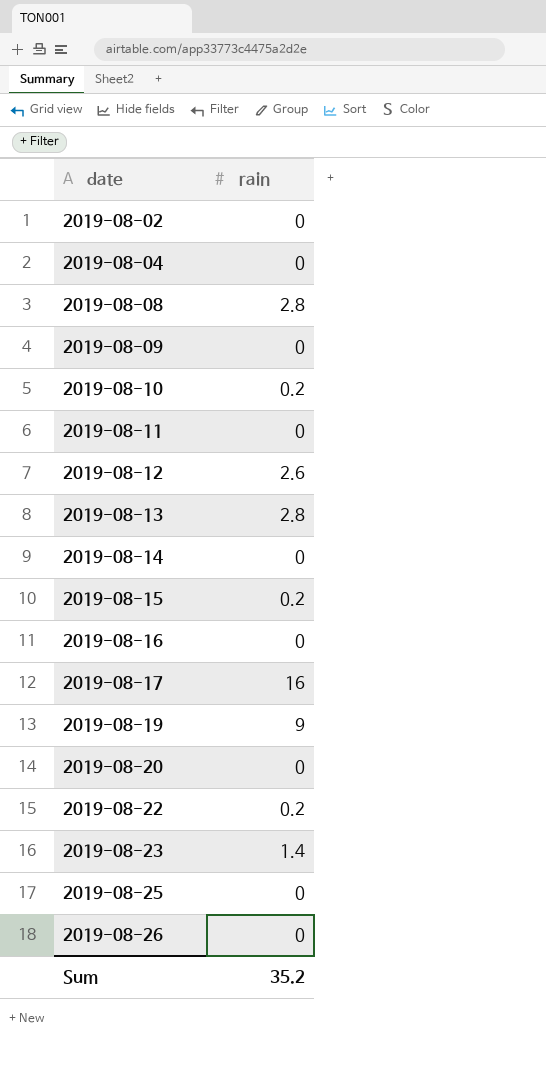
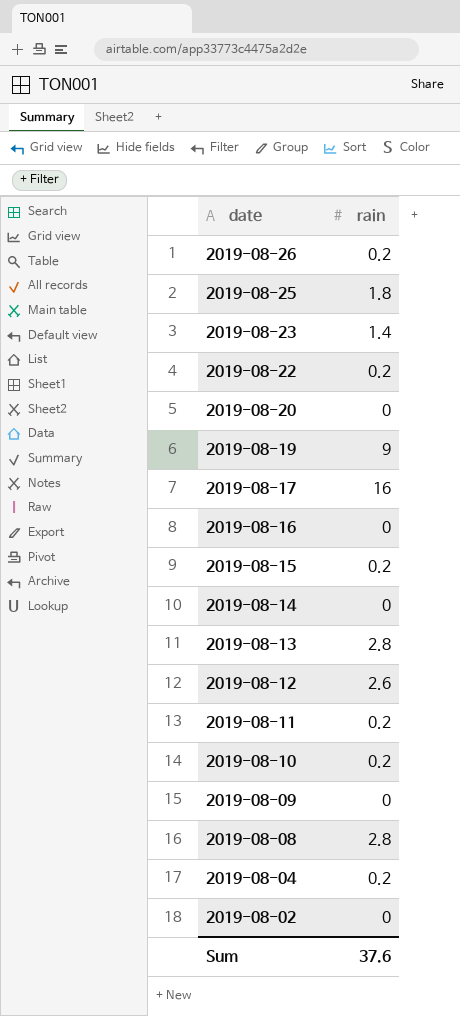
row order: date ascending -> date descending
2019-08-26 | rain: 0 -> 0.2
2019-08-25 | rain: 0 -> 1.8
2019-08-11 | rain: 0 -> 0.2
2019-08-04 | rain: 0 -> 0.2
Sum | rain: 35.2 -> 37.6

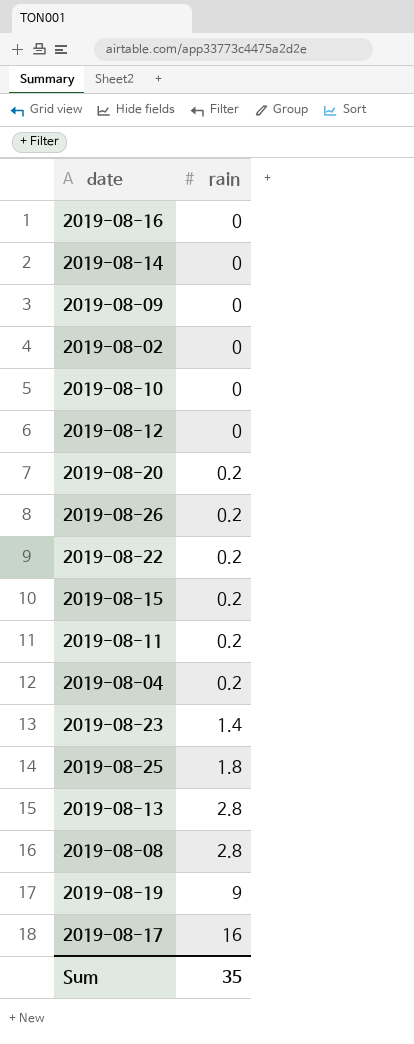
row order: date descending -> rain ascending
2019-08-10 | rain: 0.2 -> 0
2019-08-12 | rain: 2.6 -> 0
2019-08-20 | rain: 0 -> 0.2
Sum | rain: 37.6 -> 35

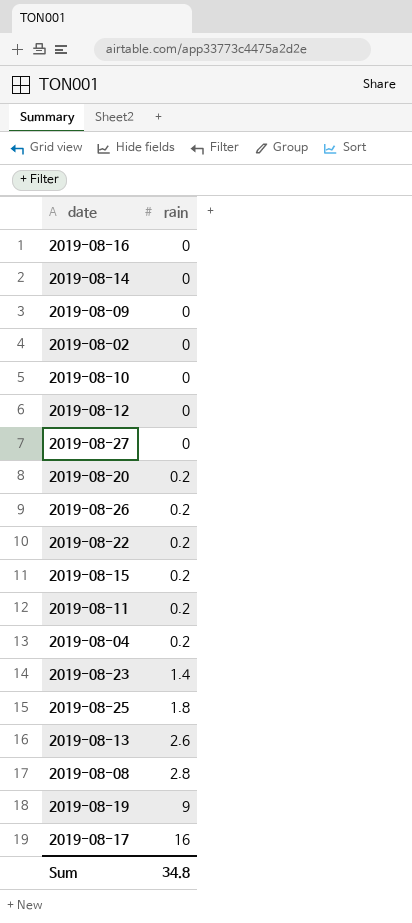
row 2019-08-27: none -> 0
2019-08-13 | rain: 2.8 -> 2.6
Sum | rain: 35 -> 34.8

